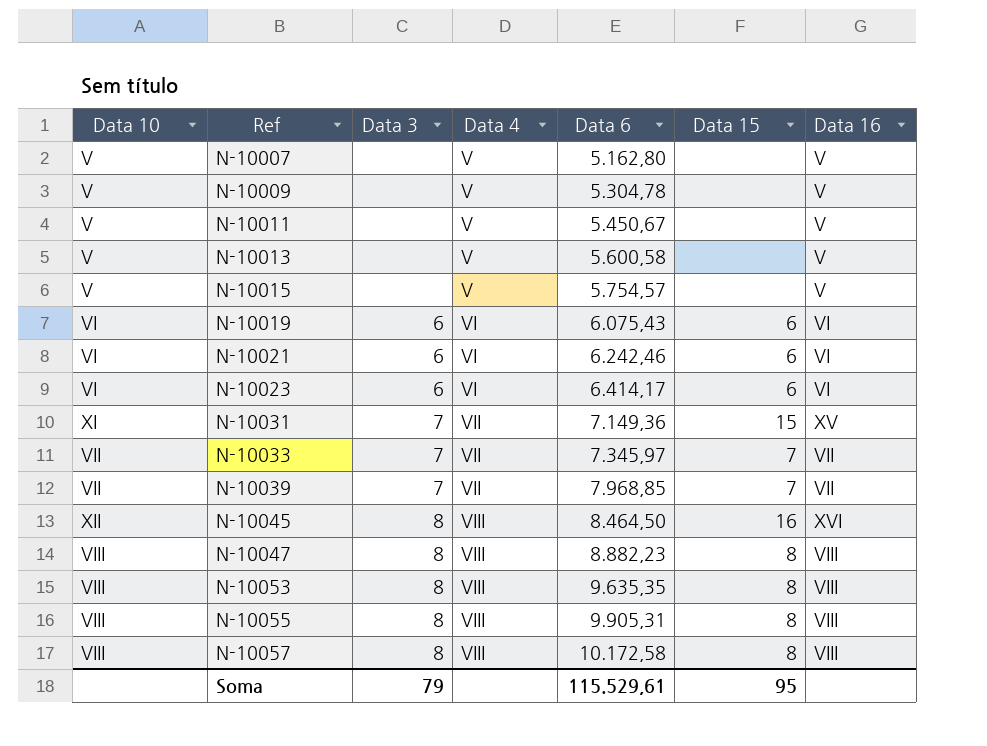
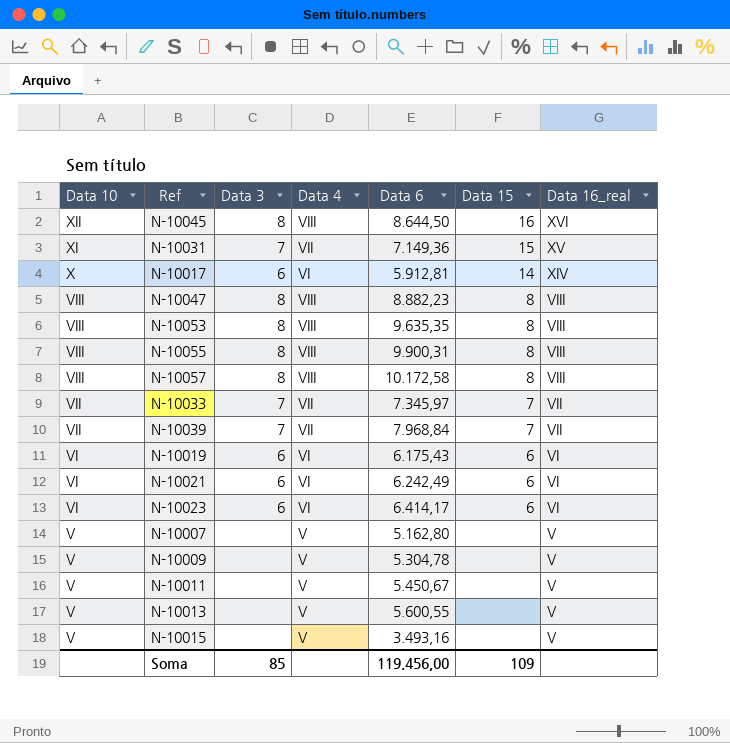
row order: Ref ascending -> Data 10 descending
column name: Data 16 -> Data 16_real
N-10045 | Data 6: 8.464,50 -> 8.644,50
row N-10017: none -> X | 6 | VI | 5.912,81 | 14 | XIV
N-10055 | Data 6: 9.905,31 -> 9.900,31
N-10039 | Data 6: 7.968,85 -> 7.968,84
N-10019 | Data 6: 6.075,43 -> 6.175,43
N-10021 | Data 6: 6.242,46 -> 6.242,49
N-10013 | Data 6: 5.600,58 -> 5.600,55
N-10015 | Data 6: 5.754,57 -> 3.493,16
Soma | Data 3: 79 -> 85
Soma | Data 6: 115.529,61 -> 119.456,00
Soma | Data 15: 95 -> 109

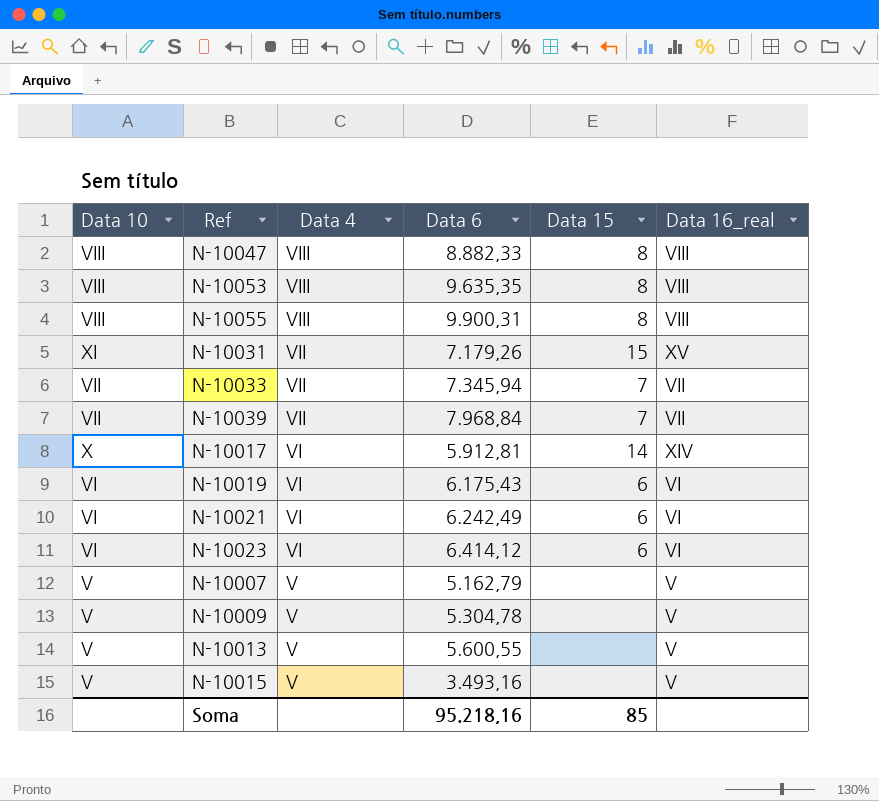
row order: Data 10 descending -> Data 4 descending
column Data 3 | position: 3 -> none
row N-10045: XII | 8 | VIII | 8.644,50 | 16 | XVI -> none
row N-10057: VIII | 8 | VIII | 10.172,58 | 8 | VIII -> none
row N-10011: V | none | V | 5.450,67 | none | V -> none
N-10047 | Data 6: 8.882,23 -> 8.882,33
N-10031 | Data 6: 7.149,36 -> 7.179,26
N-10033 | Data 6: 7.345,97 -> 7.345,94
N-10023 | Data 6: 6.414,17 -> 6.414,12
N-10007 | Data 6: 5.162,80 -> 5.162,79
Soma | Data 6: 119.456,00 -> 95.218,16
Soma | Data 15: 109 -> 85

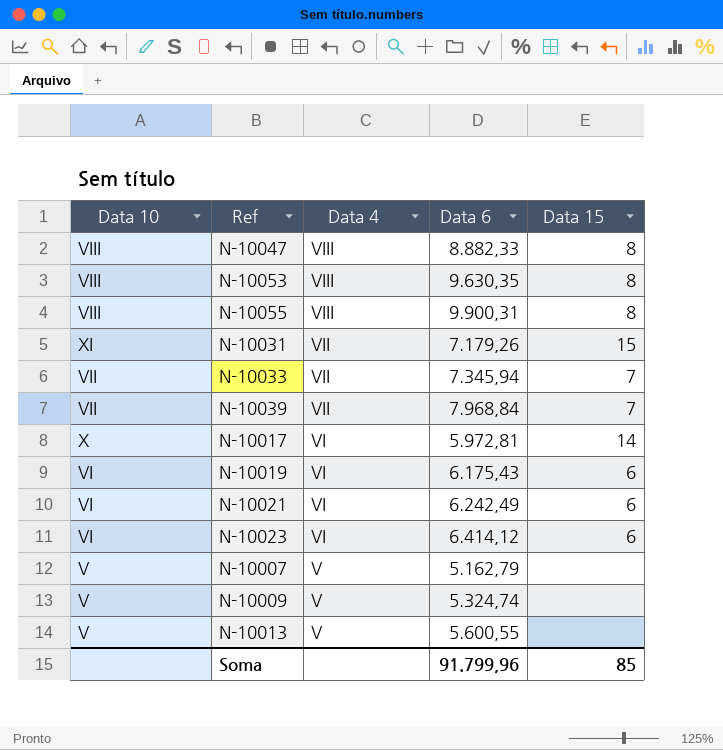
column Data 16_real | position: 6 -> none
row N-10015: V | V | 3.493,16 | none | V -> none
N-10053 | Data 6: 9.635,35 -> 9.630,35
N-10017 | Data 6: 5.912,81 -> 5.972,81
N-10009 | Data 6: 5.304,78 -> 5.324,74
Soma | Data 6: 95.218,16 -> 91.799,96

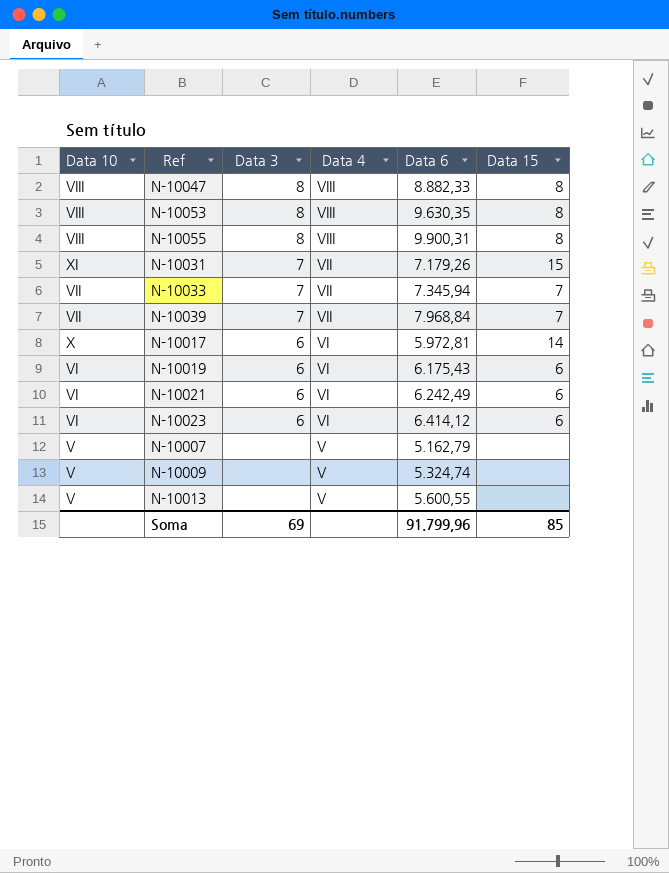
column Data 3 | position: none -> 3

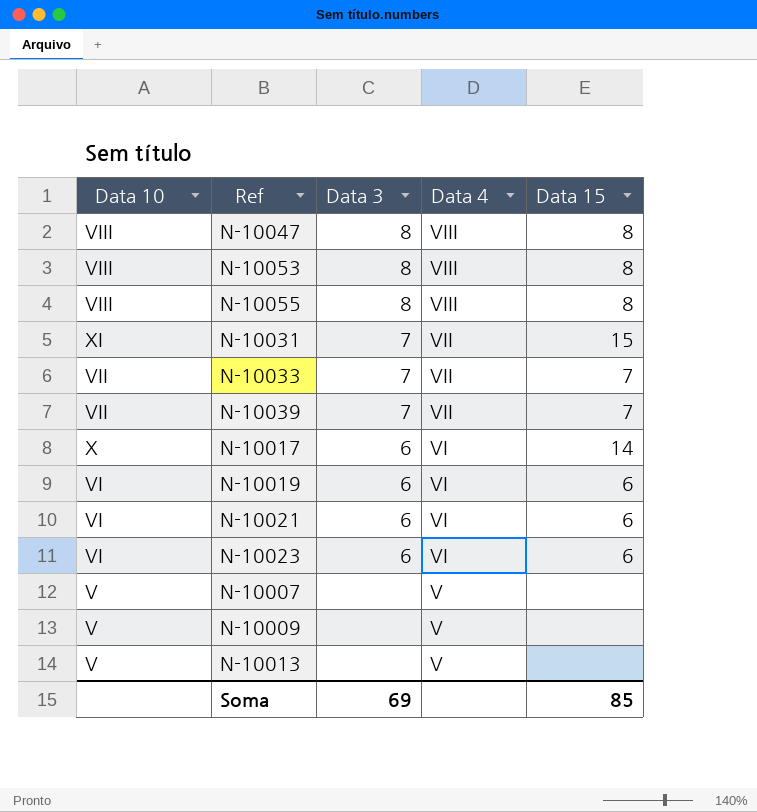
column Data 6 | position: 5 -> none

